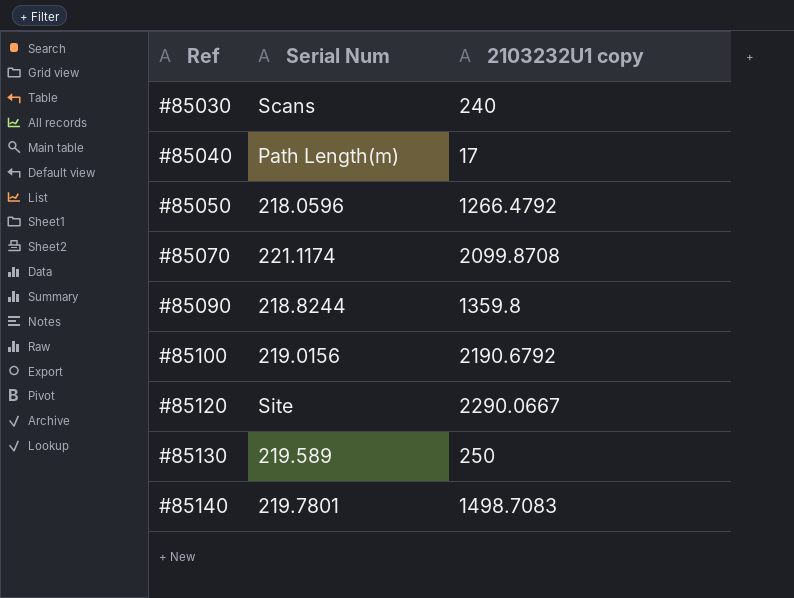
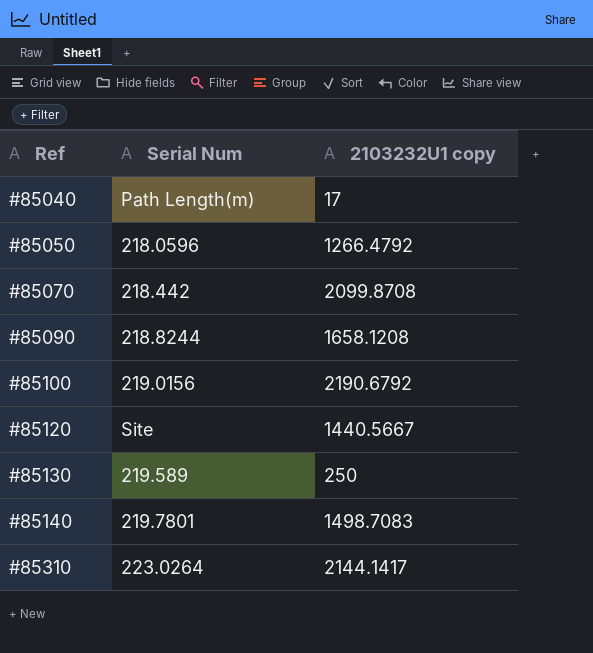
row #85030: Scans | 240 -> none
#85070 | Serial Num: 221.1174 -> 218.442
#85090 | 2103232U1 copy: 1359.8 -> 1658.1208
#85120 | 2103232U1 copy: 2290.0667 -> 1440.5667
row #85310: none -> 223.0264 | 2144.1417

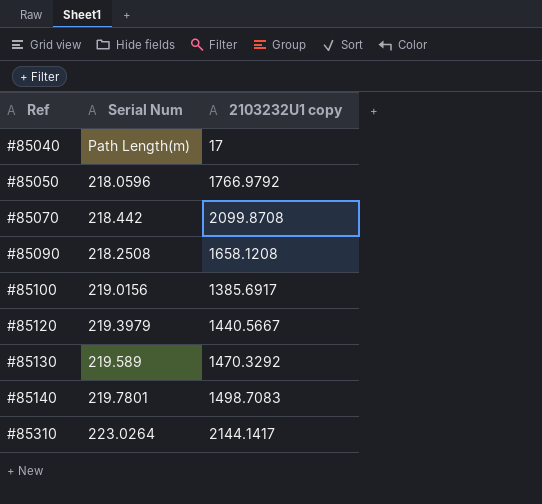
#85050 | 2103232U1 copy: 1266.4792 -> 1766.9792
#85090 | Serial Num: 218.8244 -> 218.2508
#85100 | 2103232U1 copy: 2190.6792 -> 1385.6917
#85120 | Serial Num: Site -> 219.3979
#85130 | 2103232U1 copy: 250 -> 1470.3292

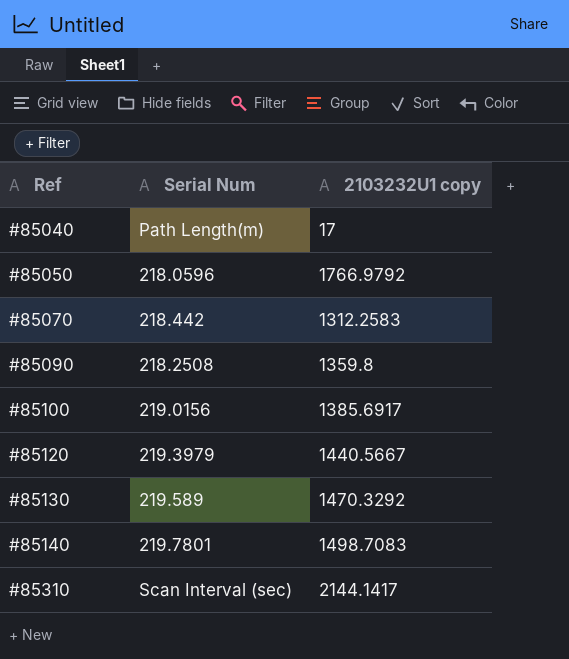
#85070 | 2103232U1 copy: 2099.8708 -> 1312.2583
#85090 | 2103232U1 copy: 1658.1208 -> 1359.8
#85310 | Serial Num: 223.0264 -> Scan Interval (sec)

